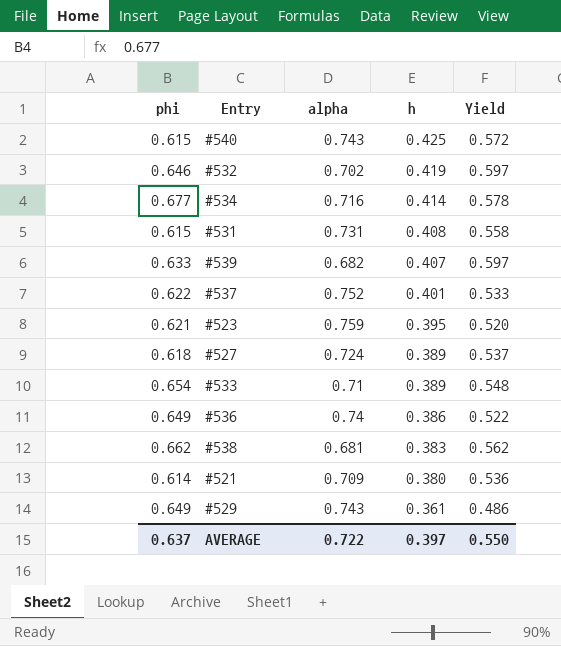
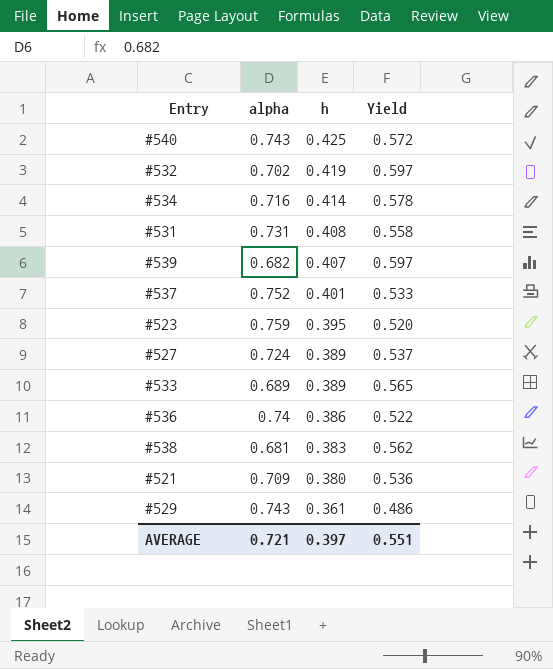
column phi | position: 1 -> none
#533 | alpha: 0.71 -> 0.689
#533 | Yield: 0.548 -> 0.565
AVERAGE | alpha: 0.722 -> 0.721
AVERAGE | Yield: 0.550 -> 0.551

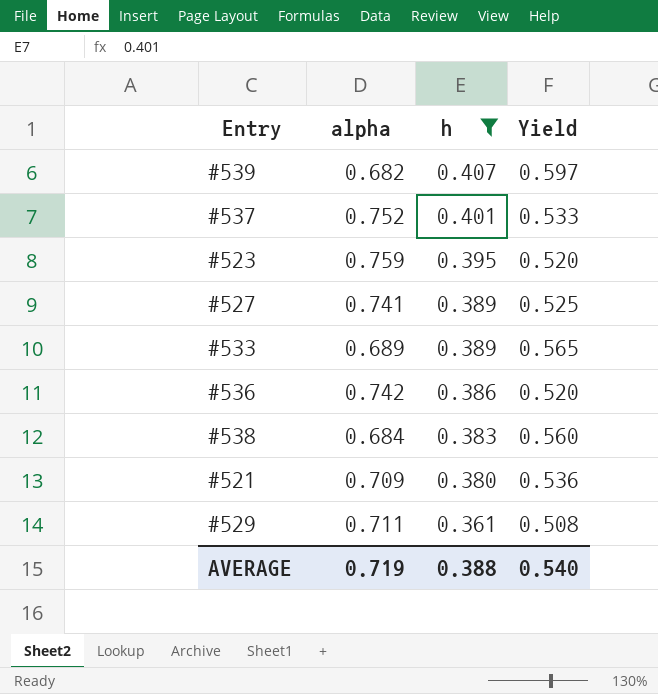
filter: none -> h <= 0.407
#527 | alpha: 0.724 -> 0.741
#527 | Yield: 0.537 -> 0.525
#536 | alpha: 0.74 -> 0.742
#536 | Yield: 0.522 -> 0.520
#538 | alpha: 0.681 -> 0.684
#538 | Yield: 0.562 -> 0.560
#529 | alpha: 0.743 -> 0.711
#529 | Yield: 0.486 -> 0.508
AVERAGE | alpha: 0.721 -> 0.719
AVERAGE | h: 0.397 -> 0.388
AVERAGE | Yield: 0.551 -> 0.540

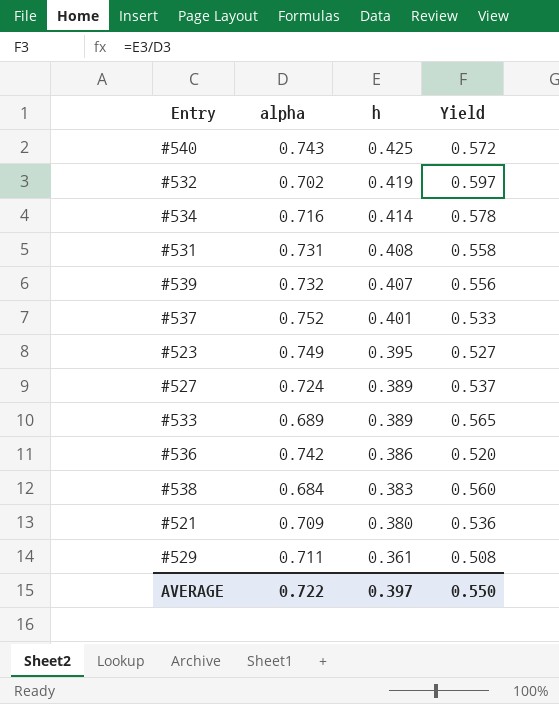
filter: h <= 0.407 -> none
#539 | alpha: 0.682 -> 0.732
#539 | Yield: 0.597 -> 0.556
#523 | alpha: 0.759 -> 0.749
#523 | Yield: 0.520 -> 0.527
#527 | alpha: 0.741 -> 0.724
#527 | Yield: 0.525 -> 0.537
AVERAGE | alpha: 0.719 -> 0.722
AVERAGE | h: 0.388 -> 0.397
AVERAGE | Yield: 0.540 -> 0.550

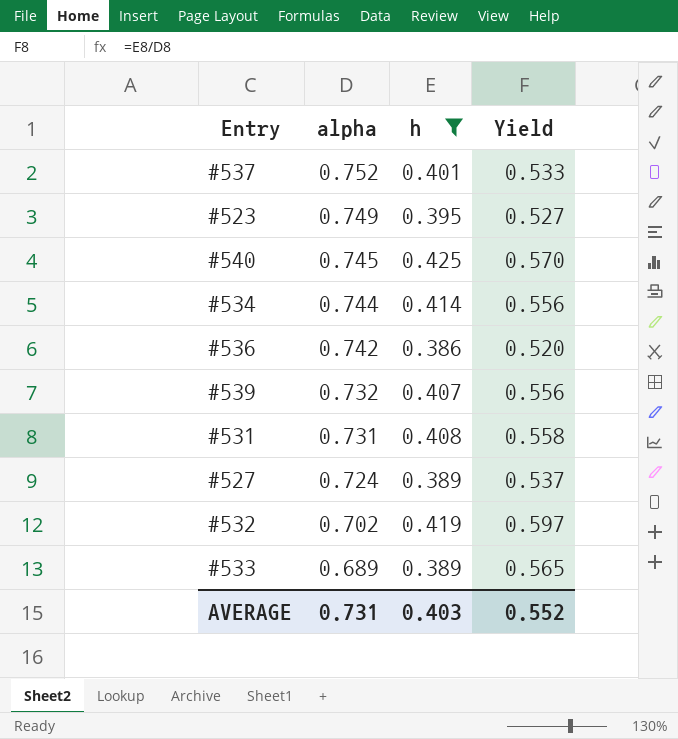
filter: none -> h >= 0.386
row order: h descending -> alpha descending
#540 | alpha: 0.743 -> 0.745
#540 | Yield: 0.572 -> 0.570
#534 | alpha: 0.716 -> 0.744
#534 | Yield: 0.578 -> 0.556
AVERAGE | alpha: 0.722 -> 0.731
AVERAGE | h: 0.397 -> 0.403
AVERAGE | Yield: 0.550 -> 0.552

